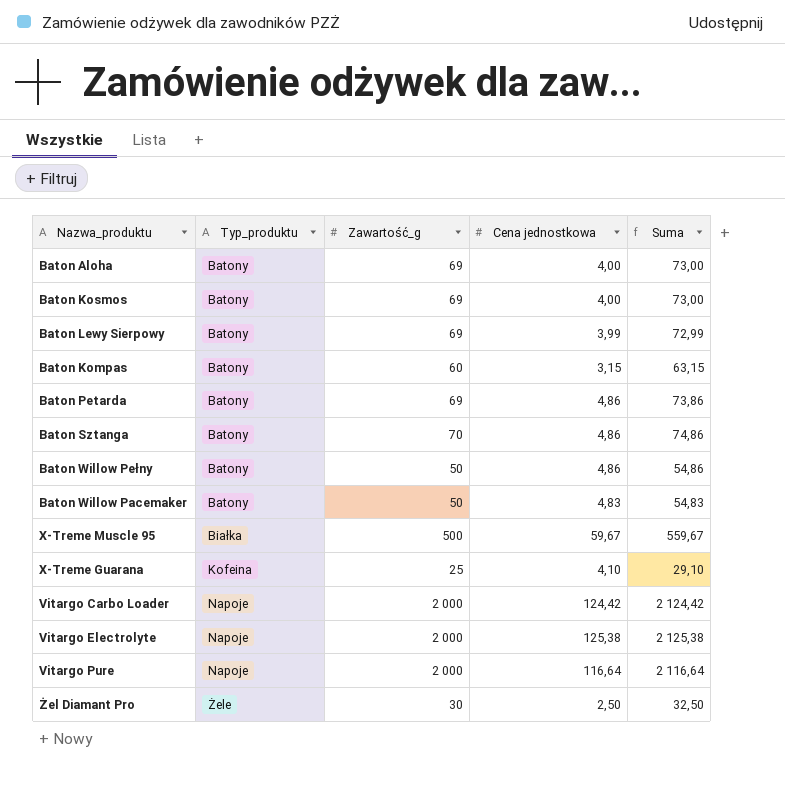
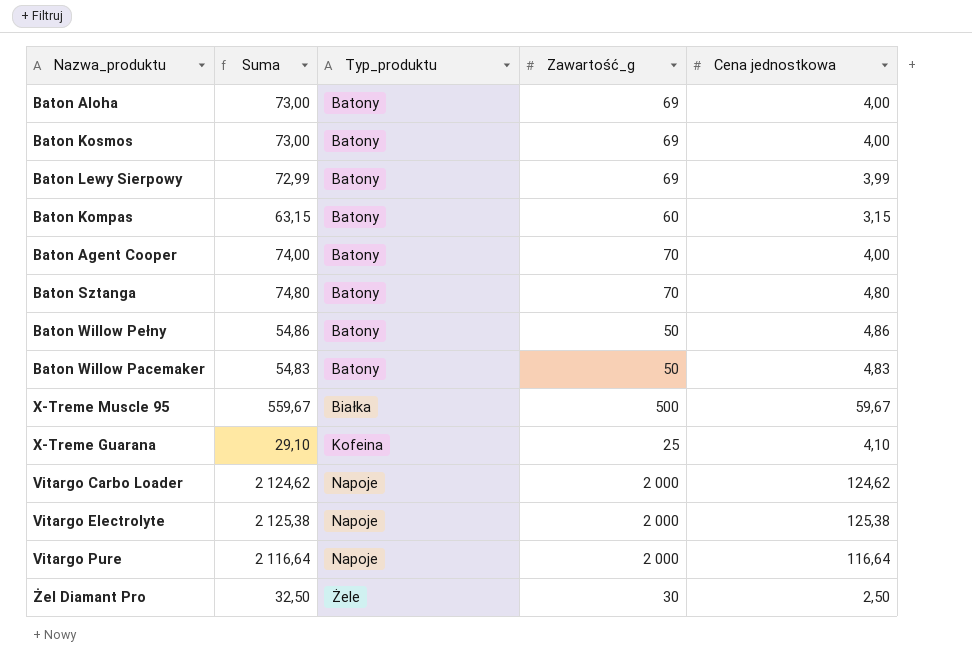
column Suma | position: 5 -> 2
row Baton Petarda: Batony | 69 | 4,86 | 73,86 -> none
row Baton Agent Cooper: none -> 74,00 | Batony | 70 | 4,00
Baton Sztanga | Suma: 74,86 -> 74,80
Baton Sztanga | Cena jednostkowa: 4,86 -> 4,80
Vitargo Carbo Loader | Suma: 2 124,42 -> 2 124,62
Vitargo Carbo Loader | Cena jednostkowa: 124,42 -> 124,62

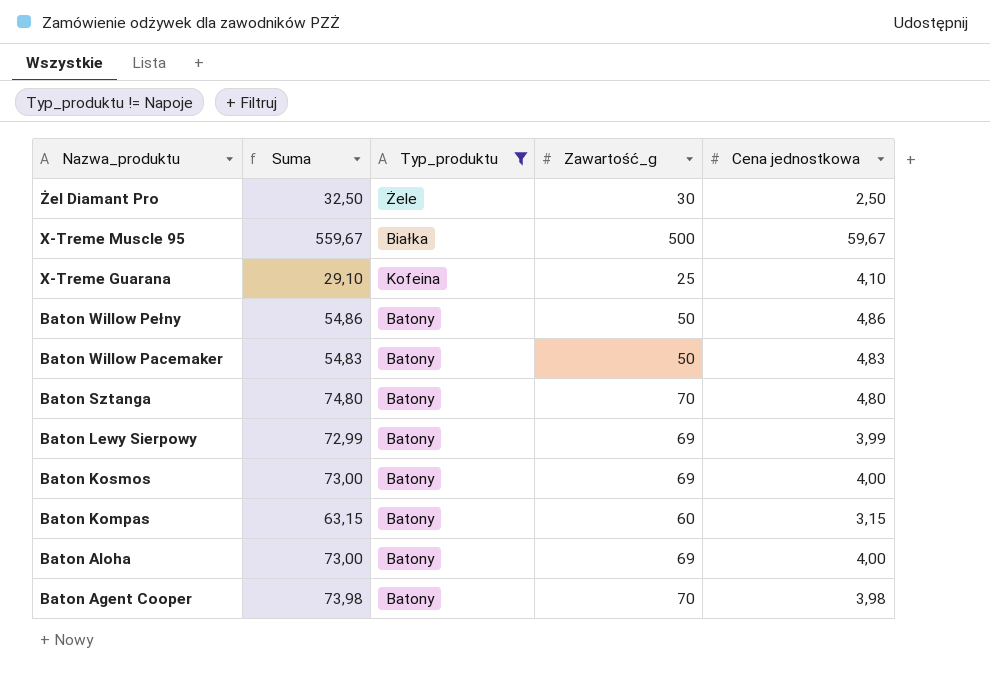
filter: none -> Typ_produktu != Napoje
row order: Typ_produktu ascending -> Nazwa_produktu descending
Baton Agent Cooper | Suma: 74,00 -> 73,98
Baton Agent Cooper | Cena jednostkowa: 4,00 -> 3,98

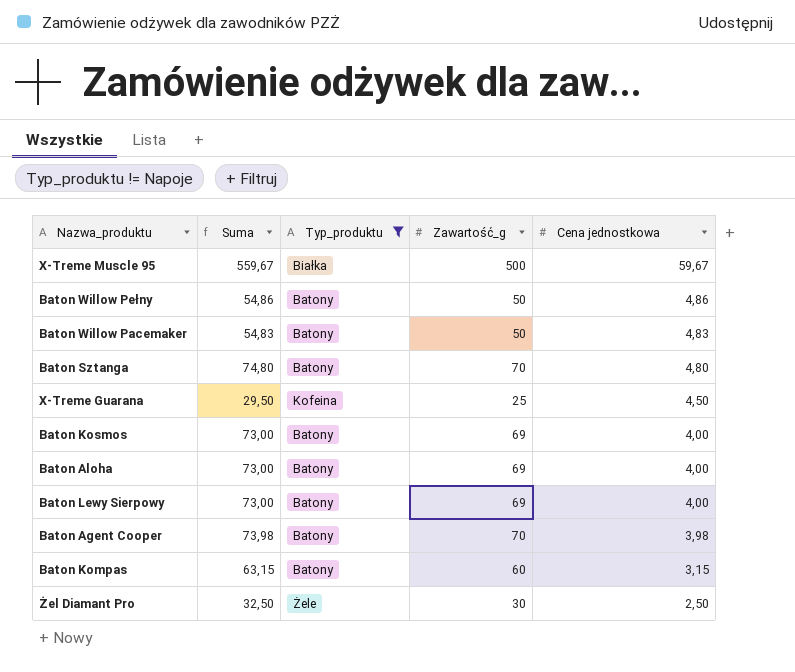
row order: Nazwa_produktu descending -> Cena jednostkowa descending
X-Treme Guarana | Suma: 29,10 -> 29,50
X-Treme Guarana | Cena jednostkowa: 4,10 -> 4,50
Baton Lewy Sierpowy | Suma: 72,99 -> 73,00
Baton Lewy Sierpowy | Cena jednostkowa: 3,99 -> 4,00

